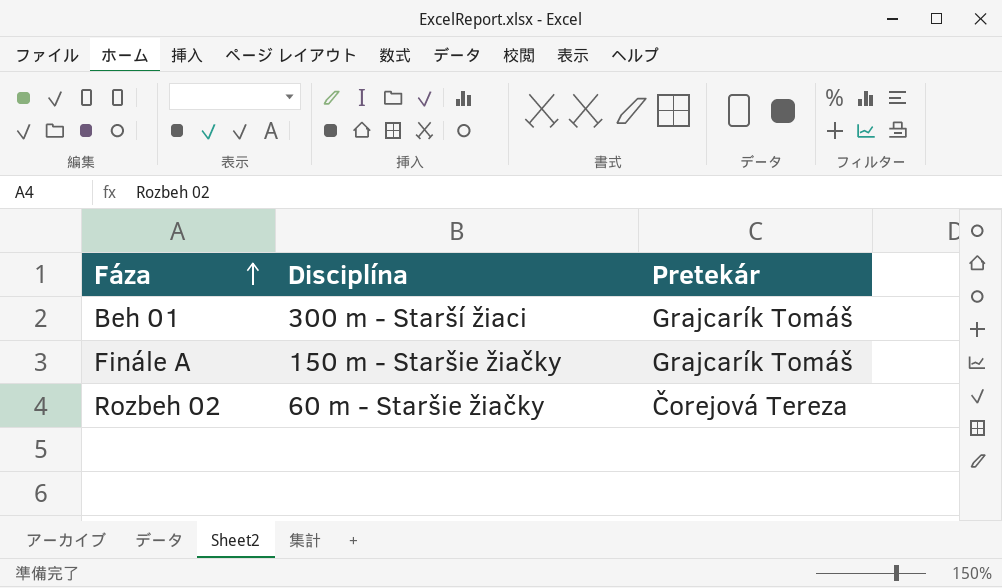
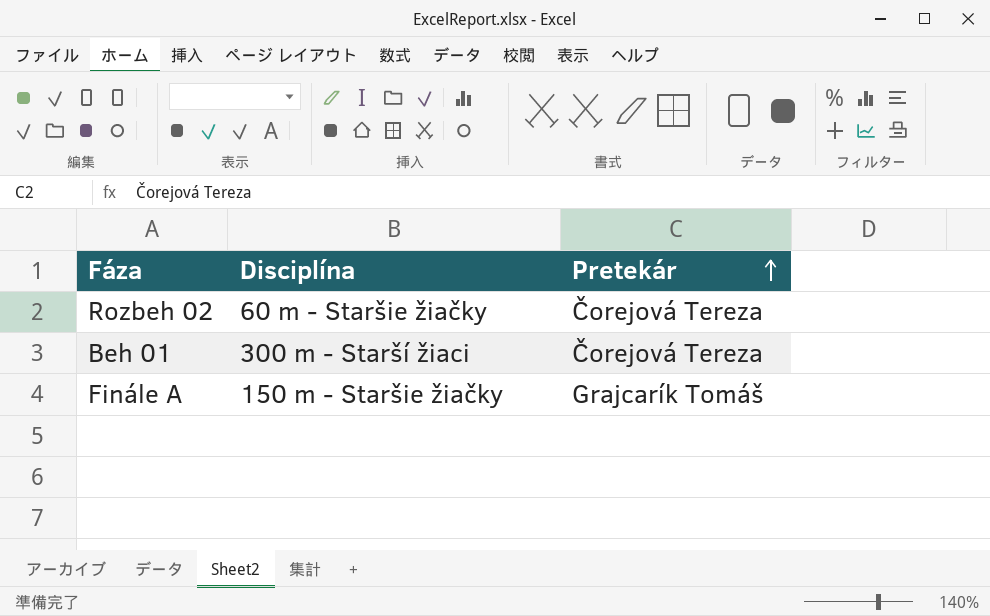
row order: Fáza ascending -> Pretekár ascending
Beh 01 | Pretekár: Grajcarík Tomáš -> Čorejová Tereza

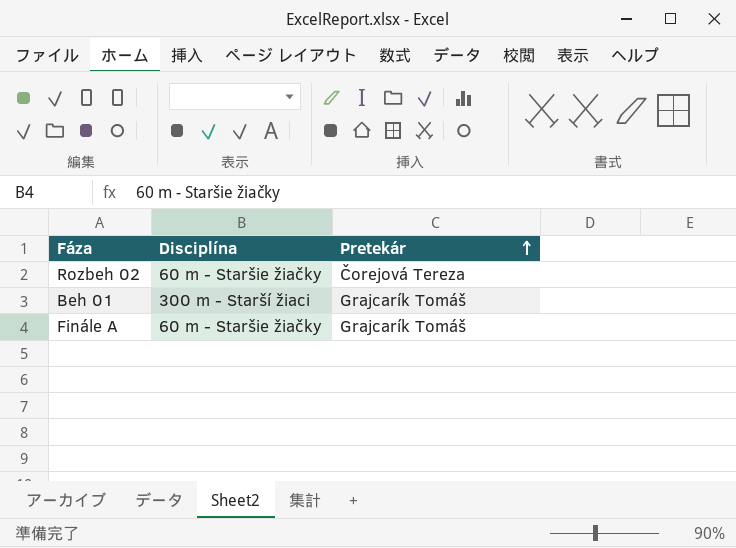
Beh 01 | Pretekár: Čorejová Tereza -> Grajcarík Tomáš
Finále A | Disciplína: 150 m - Staršie žiačky -> 60 m - Staršie žiačky

